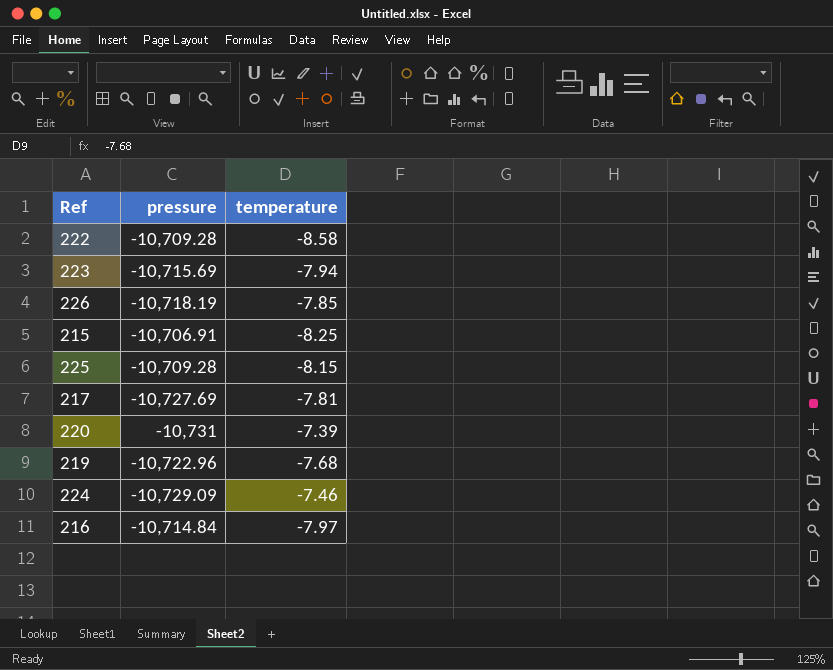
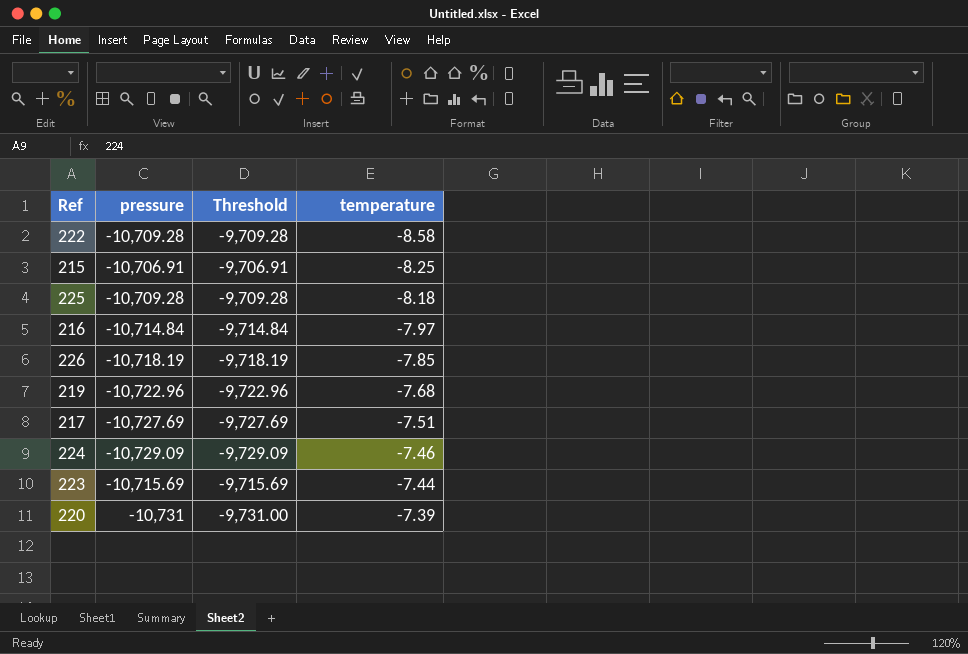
row order: none -> temperature ascending
column Threshold | formula: none -> [pressure] + 1000
225 | temperature: -8.15 -> -8.18
217 | temperature: -7.81 -> -7.51
223 | temperature: -7.94 -> -7.44

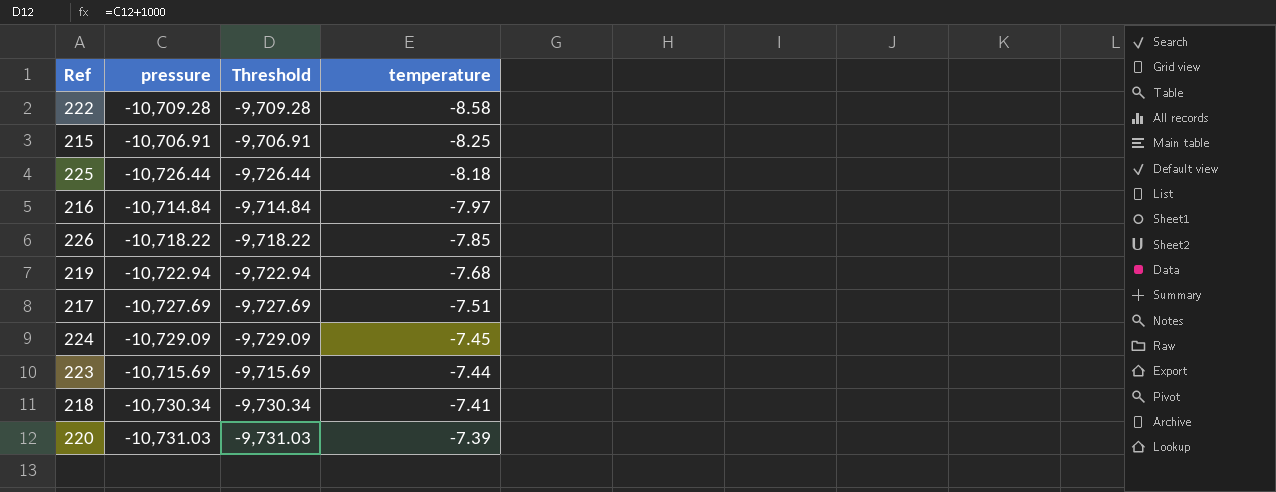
225 | pressure: -10,709.28 -> -10,726.44
225 | Threshold: -9,709.28 -> -9,726.44
226 | pressure: -10,718.19 -> -10,718.22
226 | Threshold: -9,718.19 -> -9,718.22
219 | pressure: -10,722.96 -> -10,722.94
219 | Threshold: -9,722.96 -> -9,722.94
224 | temperature: -7.46 -> -7.45
row 218: none -> -10,730.34 | -9,730.34 | -7.41
220 | pressure: -10,731 -> -10,731.03
220 | Threshold: -9,731.00 -> -9,731.03

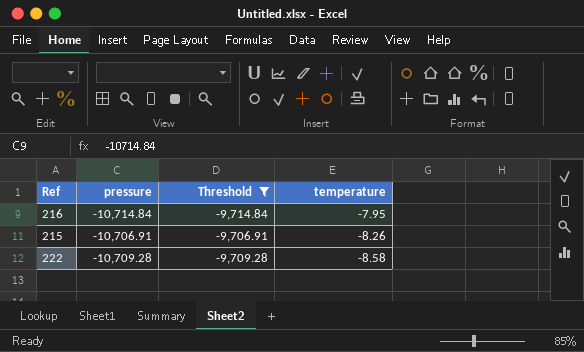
filter: none -> Threshold >= -9,714.84
row order: temperature ascending -> temperature descending
216 | temperature: -7.97 -> -7.95
215 | temperature: -8.25 -> -8.26

